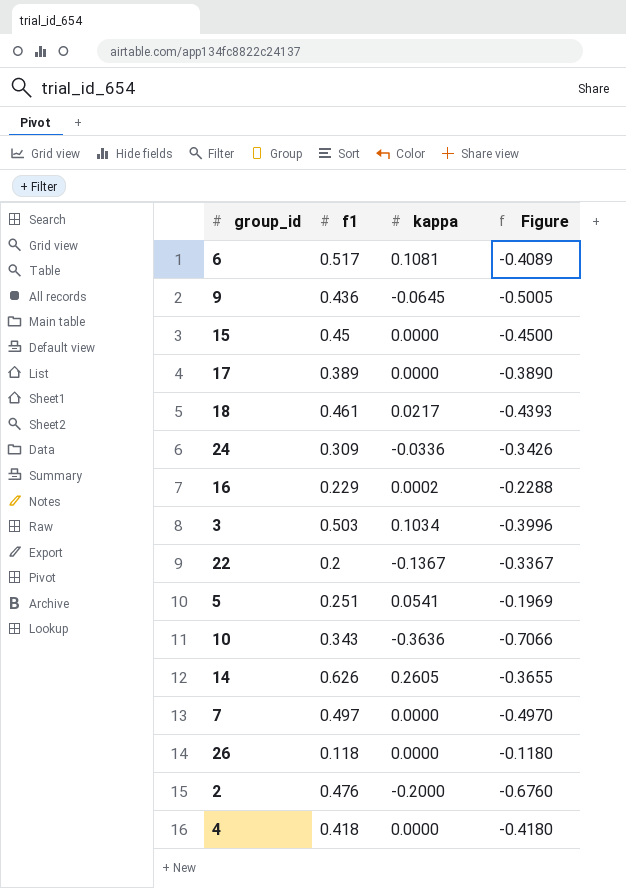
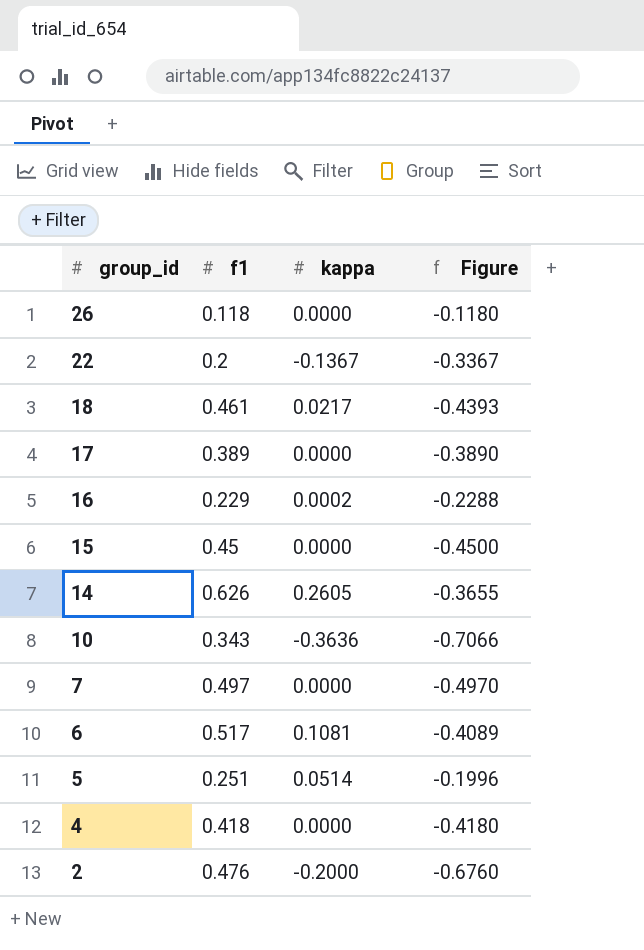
row order: none -> group_id descending
row 9: 0.436 | -0.0645 | -0.5005 -> none
row 24: 0.309 | -0.0336 | -0.3426 -> none
row 3: 0.503 | 0.1034 | -0.3996 -> none
5 | kappa: 0.0541 -> 0.0514
5 | Figure: -0.1969 -> -0.1996

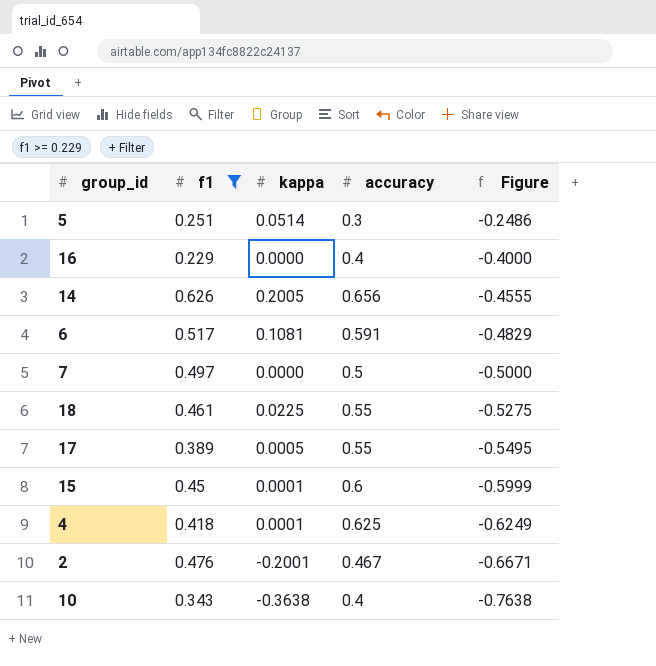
filter: none -> f1 >= 0.229
row order: group_id descending -> Figure descending
column accuracy | position: none -> 4
column Figure | formula: [kappa] - [f1] -> [kappa] - [accuracy]
16 | kappa: 0.0002 -> 0.0000
14 | kappa: 0.2605 -> 0.2005
18 | kappa: 0.0217 -> 0.0225
17 | kappa: 0.0000 -> 0.0005
15 | kappa: 0.0000 -> 0.0001
4 | kappa: 0.0000 -> 0.0001
2 | kappa: -0.2000 -> -0.2001
10 | kappa: -0.3636 -> -0.3638

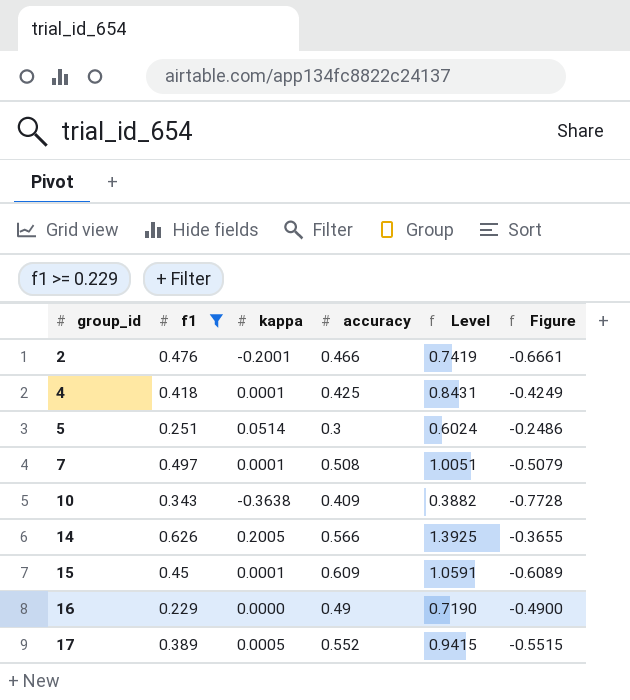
row order: Figure descending -> group_id ascending
column Level | formula: none -> [f1] + [kappa] + [accuracy]
row 6: 0.517 | 0.1081 | 0.591 | -0.4829 -> none
row 18: 0.461 | 0.0225 | 0.55 | -0.5275 -> none
2 | accuracy: 0.467 -> 0.466
2 | Figure: -0.6671 -> -0.6661
4 | accuracy: 0.625 -> 0.425
4 | Figure: -0.6249 -> -0.4249
7 | kappa: 0.0000 -> 0.0001
7 | accuracy: 0.5 -> 0.508
7 | Figure: -0.5000 -> -0.5079
10 | accuracy: 0.4 -> 0.409
10 | Figure: -0.7638 -> -0.7728
14 | accuracy: 0.656 -> 0.566
14 | Figure: -0.4555 -> -0.3655
15 | accuracy: 0.6 -> 0.609
15 | Figure: -0.5999 -> -0.6089
16 | accuracy: 0.4 -> 0.49
16 | Figure: -0.4000 -> -0.4900
17 | accuracy: 0.55 -> 0.552
17 | Figure: -0.5495 -> -0.5515

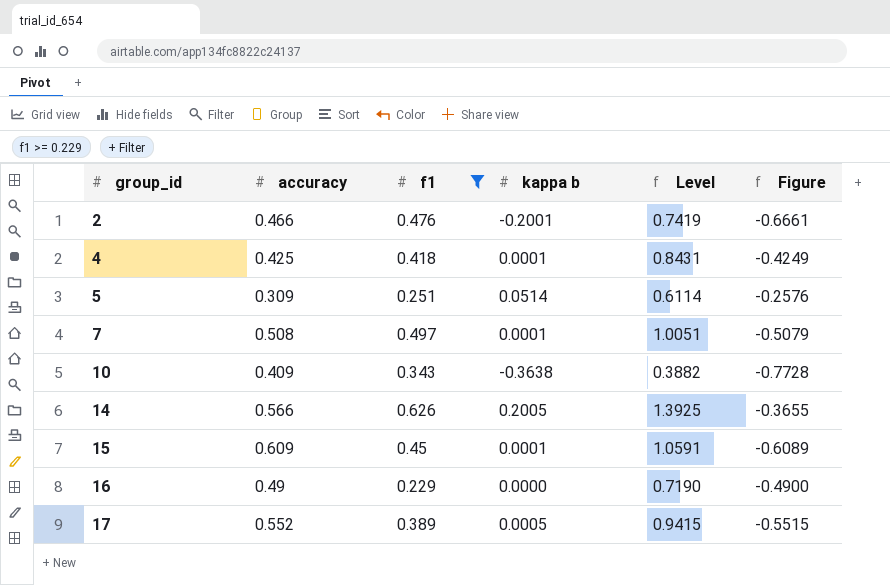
column accuracy | position: 4 -> 2
column name: kappa -> kappa b
5 | accuracy: 0.3 -> 0.309
5 | Level: 0.6024 -> 0.6114
5 | Figure: -0.2486 -> -0.2576

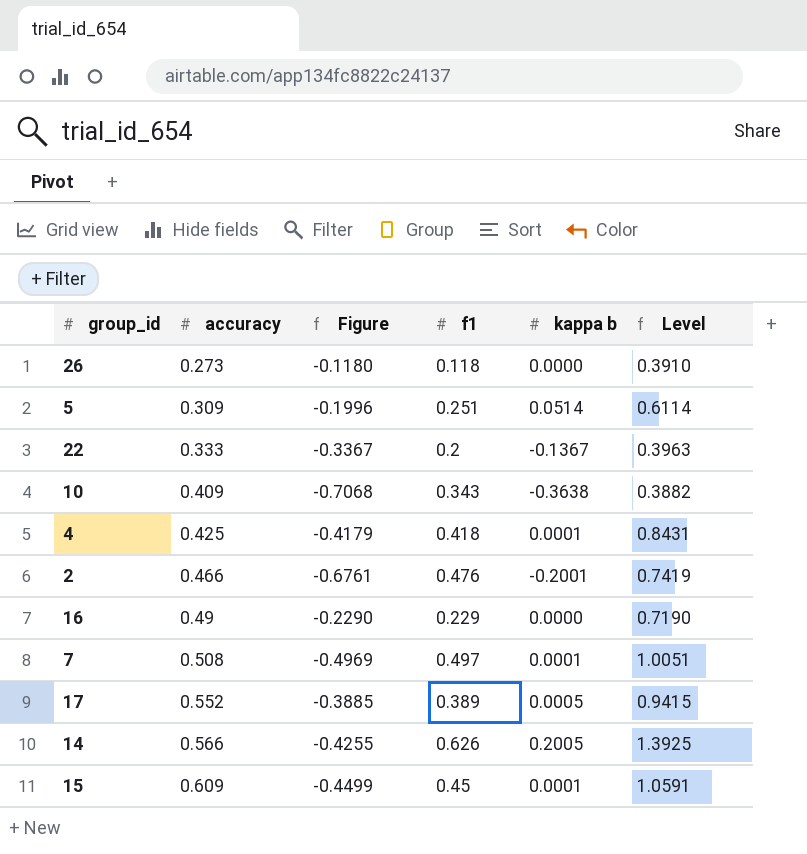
filter: f1 >= 0.229 -> none
row order: group_id ascending -> accuracy ascending
column Figure | formula: [kappa b] - [accuracy] -> [kappa b] - [f1]
column Figure | position: 6 -> 3

